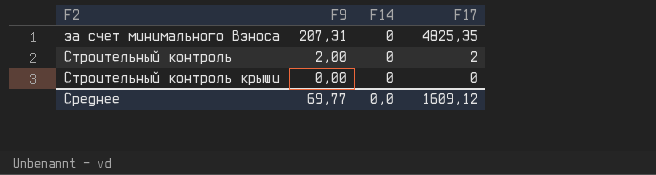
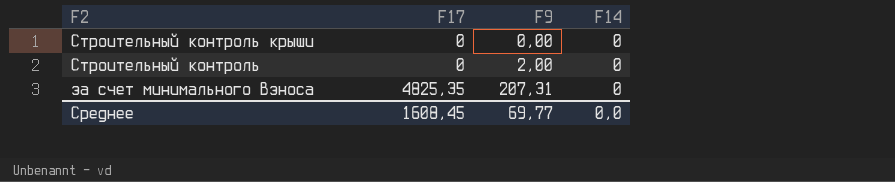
row order: F2 ascending -> F2 descending
column F17 | position: 4 -> 2
Строительный контроль | F17: 2 -> 0
Среднее | F17: 1609,12 -> 1608,45

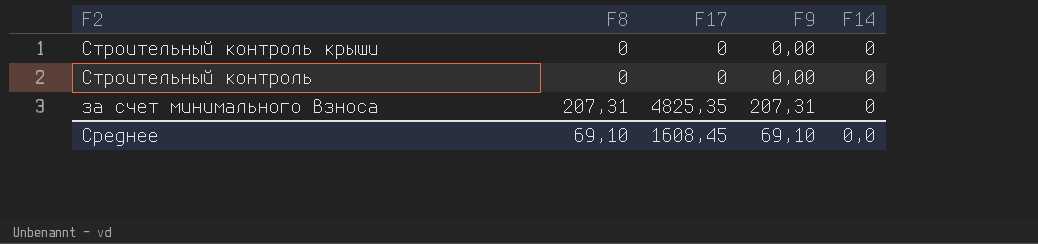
column F8 | position: none -> 2
Строительный контроль | F9: 2,00 -> 0,00
Среднее | F9: 69,77 -> 69,10

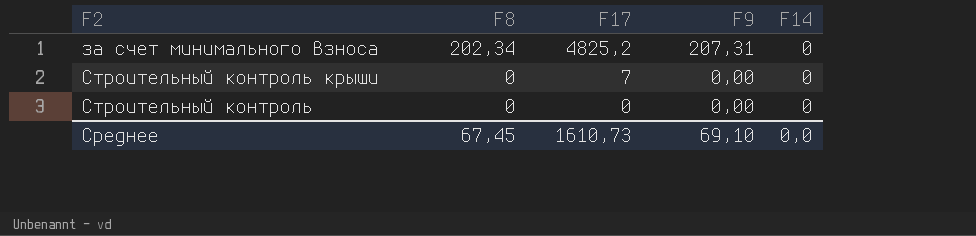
row order: F2 descending -> F8 descending
за счет минимального взноса | F8: 207,31 -> 202,34
за счет минимального взноса | F17: 4825,35 -> 4825,2
Строительный контроль крыши | F17: 0 -> 7
Среднее | F8: 69,10 -> 67,45
Среднее | F17: 1608,45 -> 1610,73

